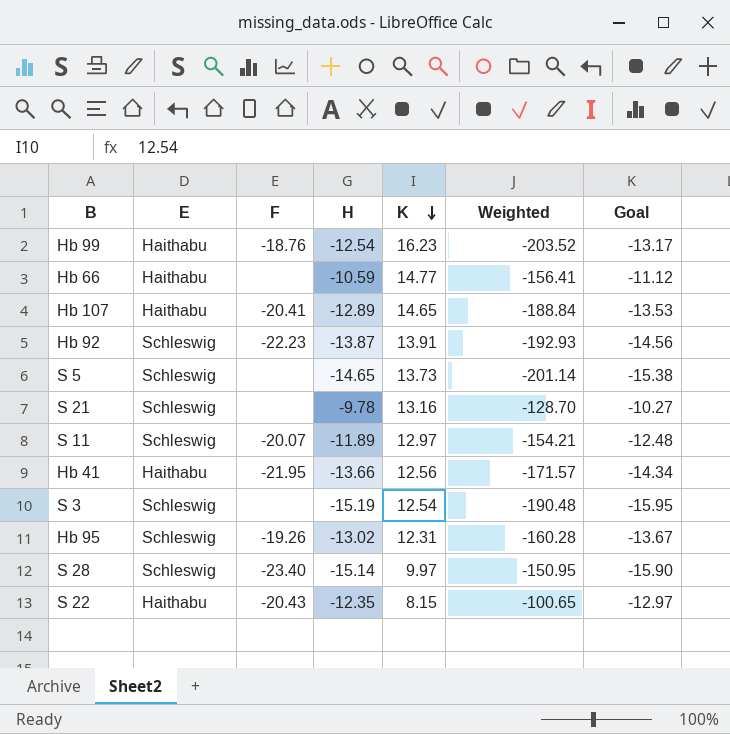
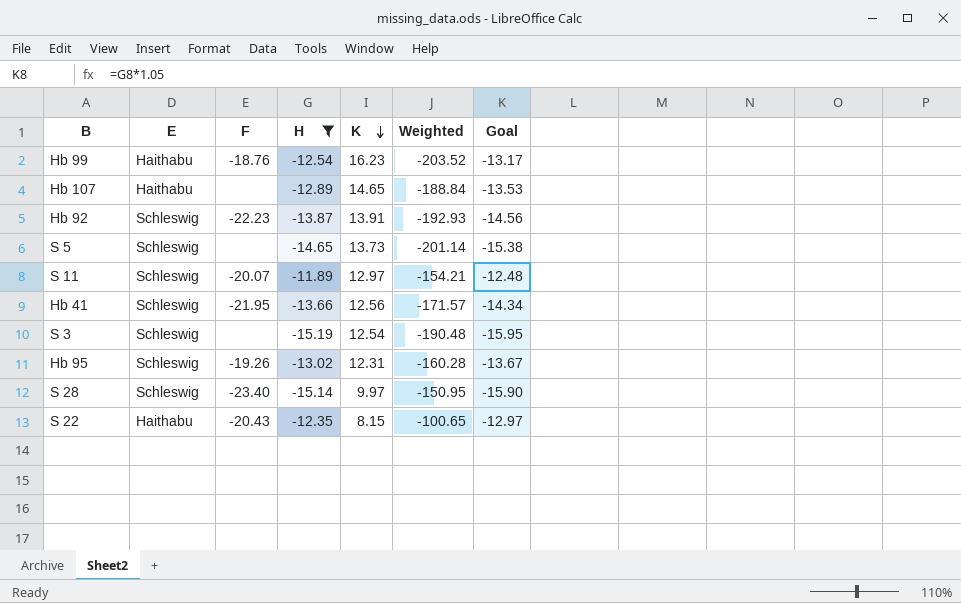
filter: none -> H <= -11.89
Hb 107 | F: -20.41 -> none
Hb 41 | E: Haithabu -> Schleswig

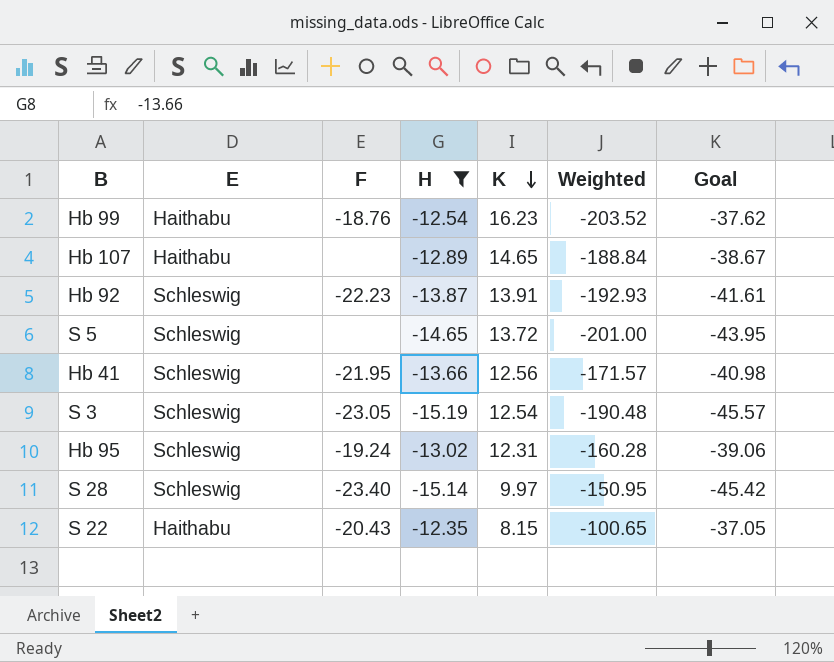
column Goal | formula: [H] * 1.05 -> [H] * 3
row S 11: Schleswig | -20.07 | -11.89 | 12.97 | -154.21 | -12.48 -> none
S 5 | K: 13.73 -> 13.72
S 5 | Weighted: -201.14 -> -201.00
S 3 | F: none -> -23.05
Hb 95 | F: -19.26 -> -19.24

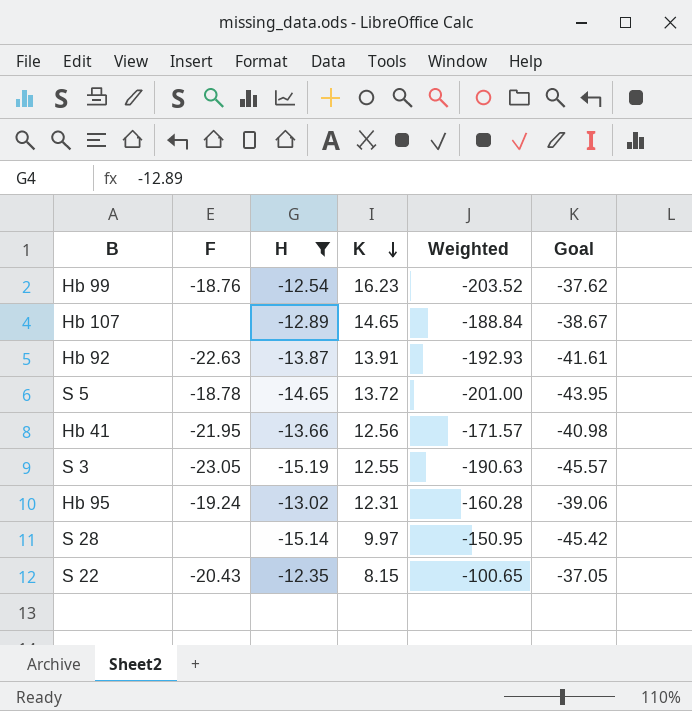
column E | position: 2 -> none
Hb 92 | F: -22.23 -> -22.63
S 5 | F: none -> -18.78
S 3 | K: 12.54 -> 12.55
S 3 | Weighted: -190.48 -> -190.63
S 28 | F: -23.40 -> none

